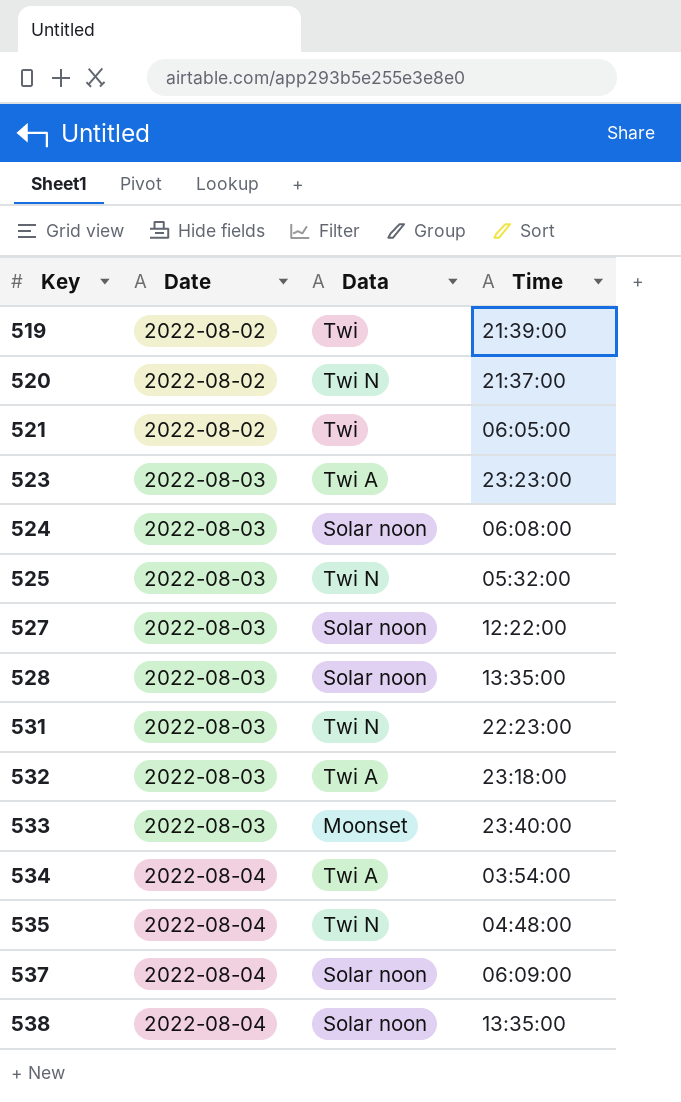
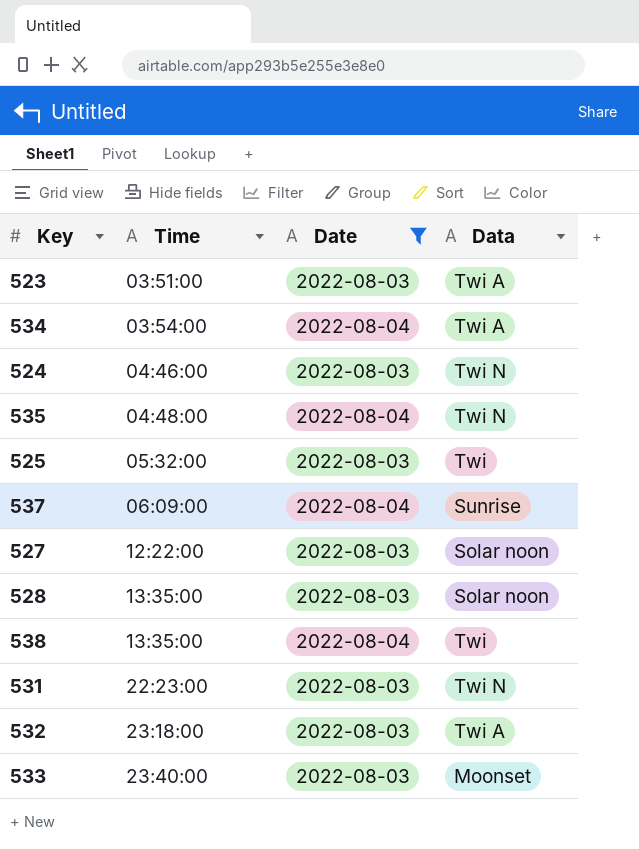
filter: none -> Date != 2022-08-02
row order: Key ascending -> Time ascending
column Time | position: 4 -> 2
523 | Time: 23:23:00 -> 03:51:00
524 | Time: 06:08:00 -> 04:46:00
524 | Data: Solar noon -> Twi N
525 | Data: Twi N -> Twi
537 | Data: Solar noon -> Sunrise
538 | Data: Solar noon -> Twi

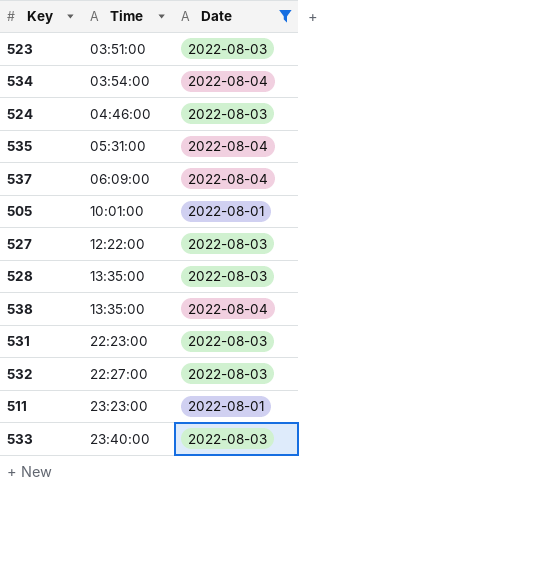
column Data | position: 4 -> none
row 525: 05:32:00 | 2022-08-03 | Twi -> none
535 | Time: 04:48:00 -> 05:31:00
row 505: none -> 10:01:00 | 2022-08-01
532 | Time: 23:18:00 -> 22:27:00
row 511: none -> 23:23:00 | 2022-08-01

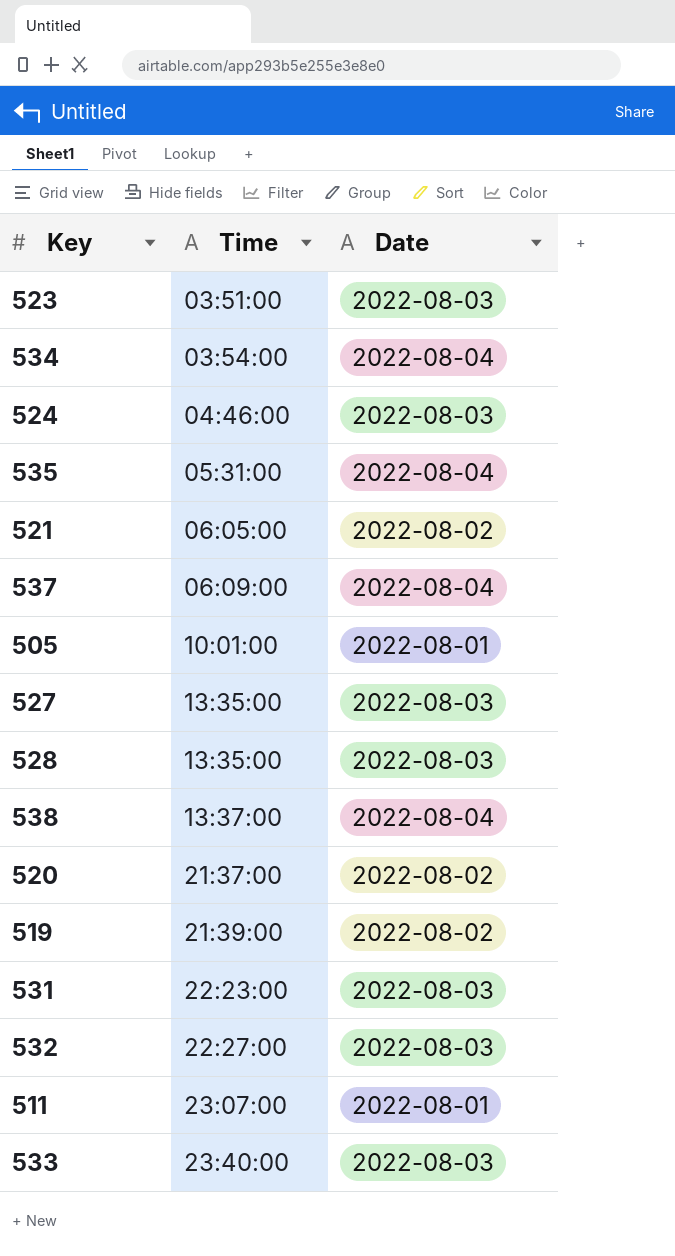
filter: Date != 2022-08-02 -> none
527 | Time: 12:22:00 -> 13:35:00
538 | Time: 13:35:00 -> 13:37:00
511 | Time: 23:23:00 -> 23:07:00

